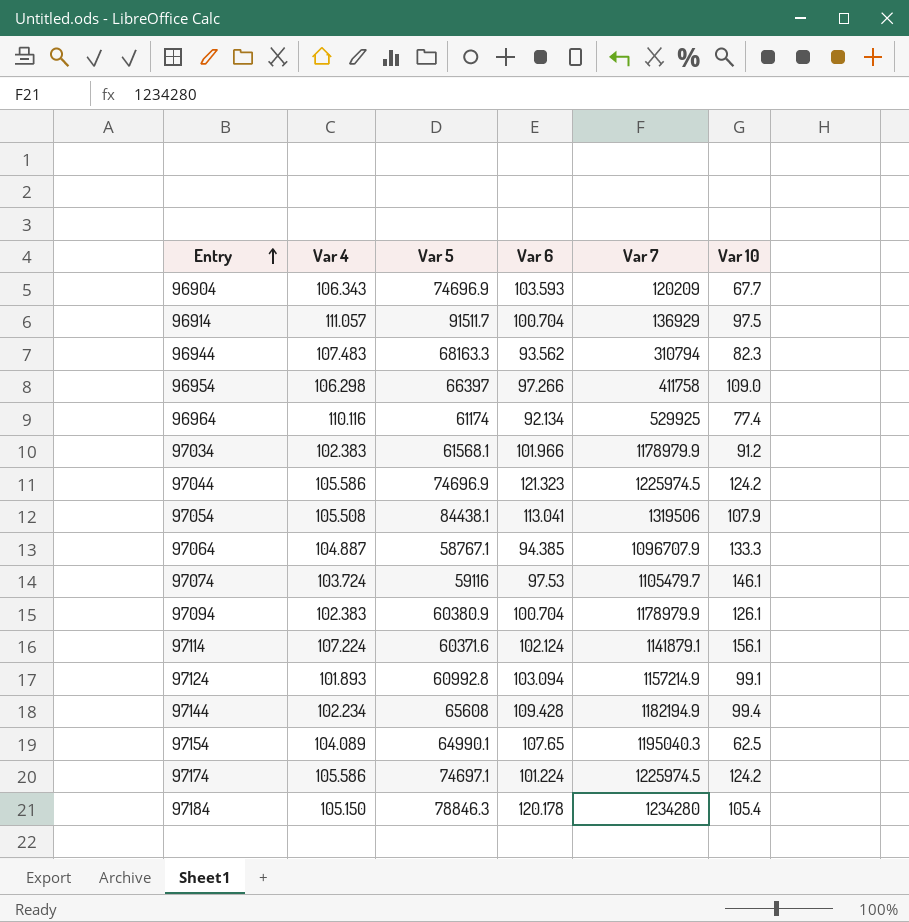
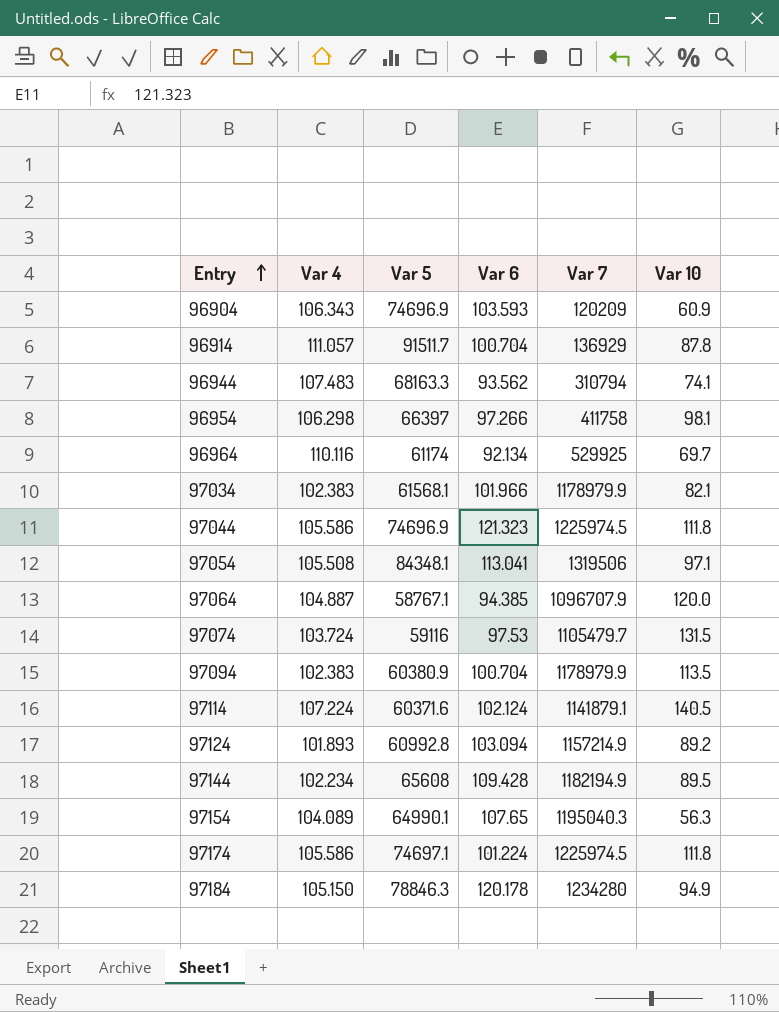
96904 | Var 10: 67.7 -> 60.9
96914 | Var 10: 97.5 -> 87.8
96944 | Var 10: 82.3 -> 74.1
96954 | Var 10: 109.0 -> 98.1
96964 | Var 10: 77.4 -> 69.7
97034 | Var 10: 91.2 -> 82.1
97044 | Var 10: 124.2 -> 111.8
97054 | Var 5: 84438.1 -> 84348.1
97054 | Var 10: 107.9 -> 97.1
97064 | Var 10: 133.3 -> 120.0
97074 | Var 10: 146.1 -> 131.5
97094 | Var 10: 126.1 -> 113.5
97114 | Var 10: 156.1 -> 140.5
97124 | Var 10: 99.1 -> 89.2
97144 | Var 10: 99.4 -> 89.5
97154 | Var 10: 62.5 -> 56.3
97174 | Var 10: 124.2 -> 111.8
97184 | Var 10: 105.4 -> 94.9

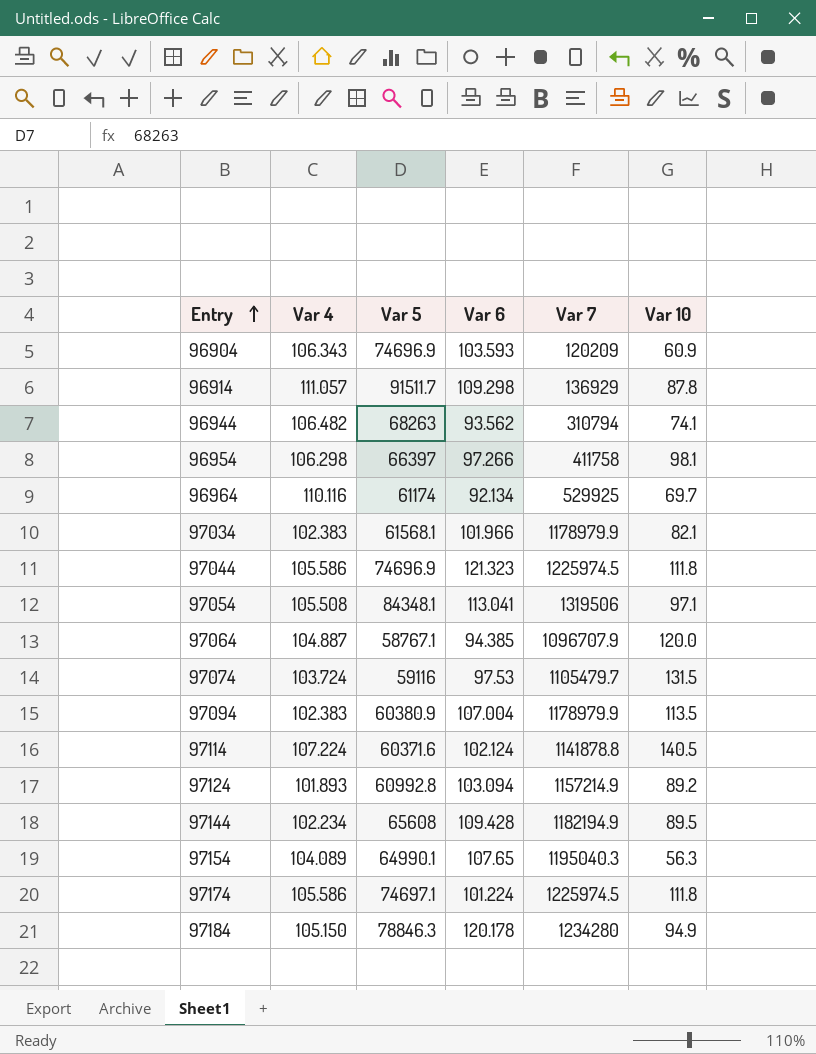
96914 | Var 6: 100.704 -> 109.298
96944 | Var 4: 107.483 -> 106.482
96944 | Var 5: 68163.3 -> 68263
97094 | Var 6: 100.704 -> 107.004
97114 | Var 7: 1141879.1 -> 1141878.8

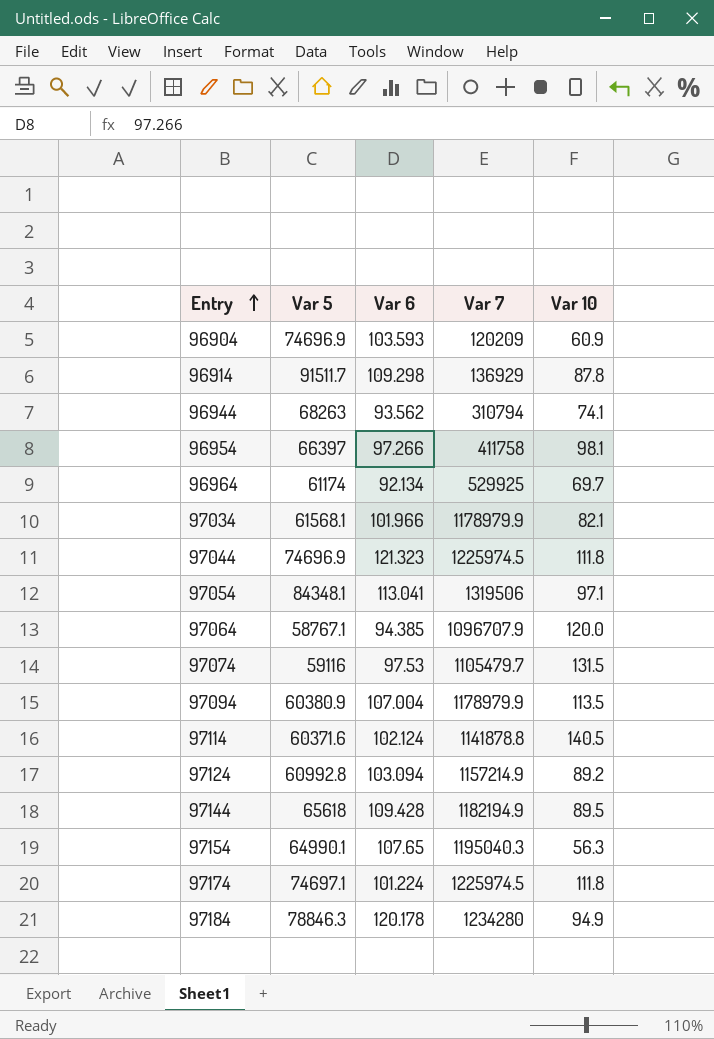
column Var 4 | position: 2 -> none
97144 | Var 5: 65608 -> 65618

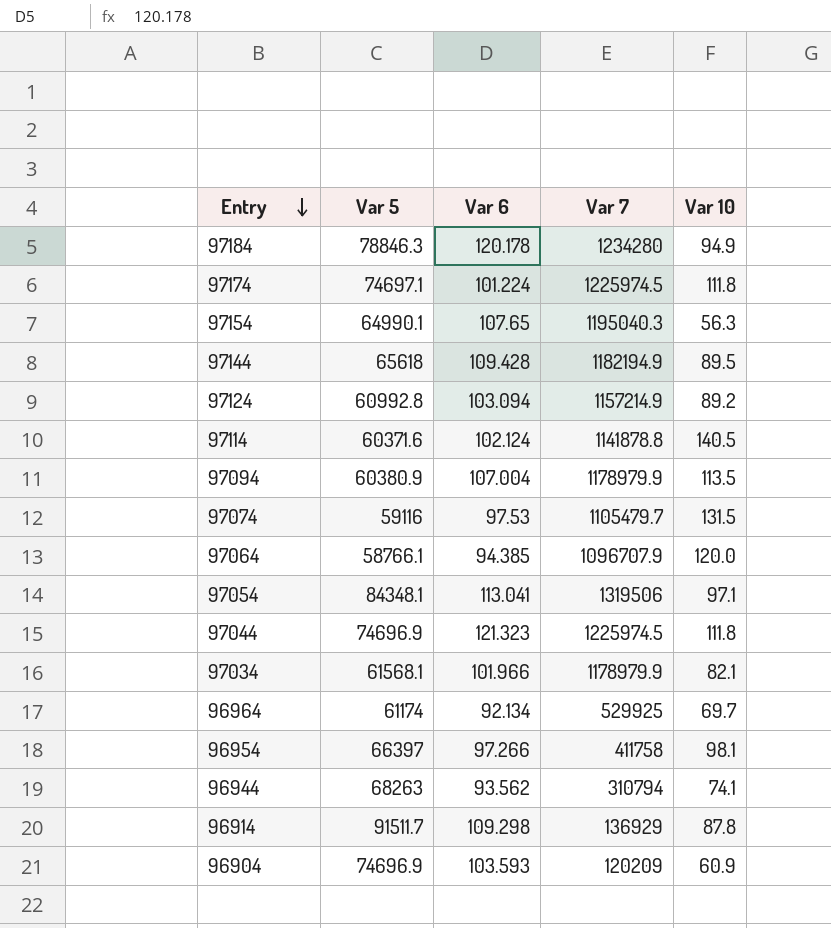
row order: Entry ascending -> Entry descending
97064 | Var 5: 58767.1 -> 58766.1

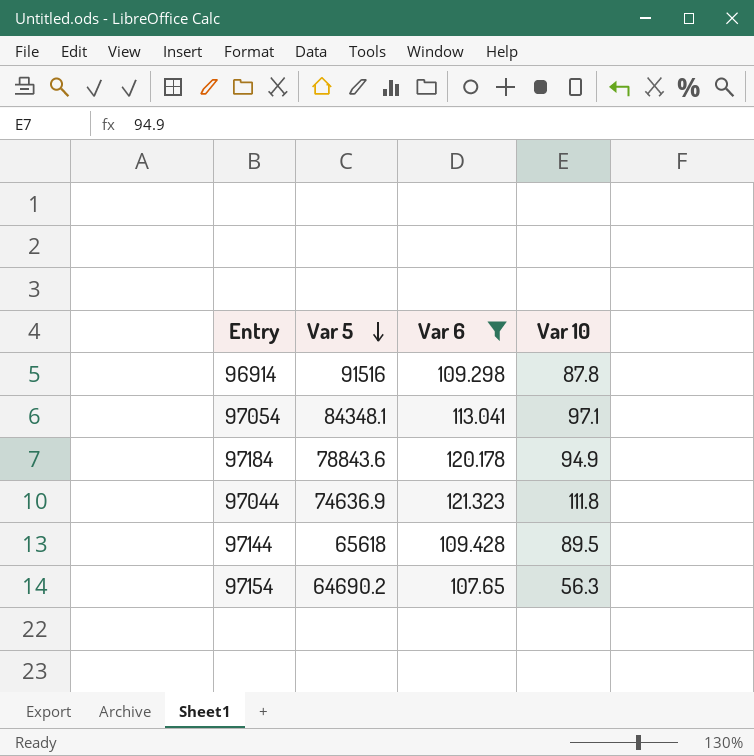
filter: none -> Var 6 >= 107.65
row order: Entry descending -> Var 5 descending
column Var 7 | position: 4 -> none
96914 | Var 5: 91511.7 -> 91516
97184 | Var 5: 78846.3 -> 78843.6
97044 | Var 5: 74696.9 -> 74636.9
97154 | Var 5: 64990.1 -> 64690.2

